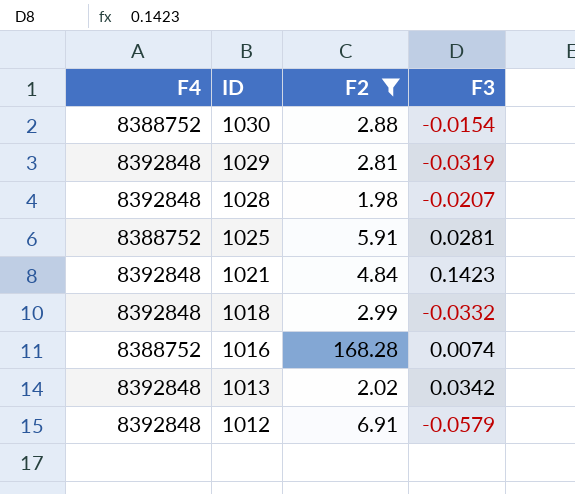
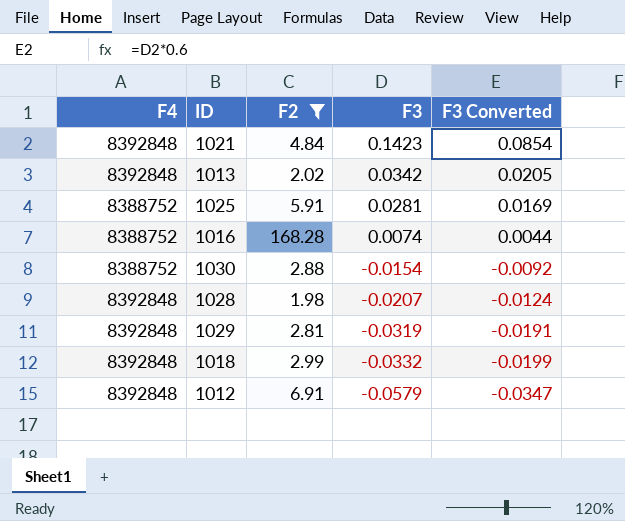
row order: ID descending -> F3 descending
column F3 Converted | formula: none -> [F3] * 0.6

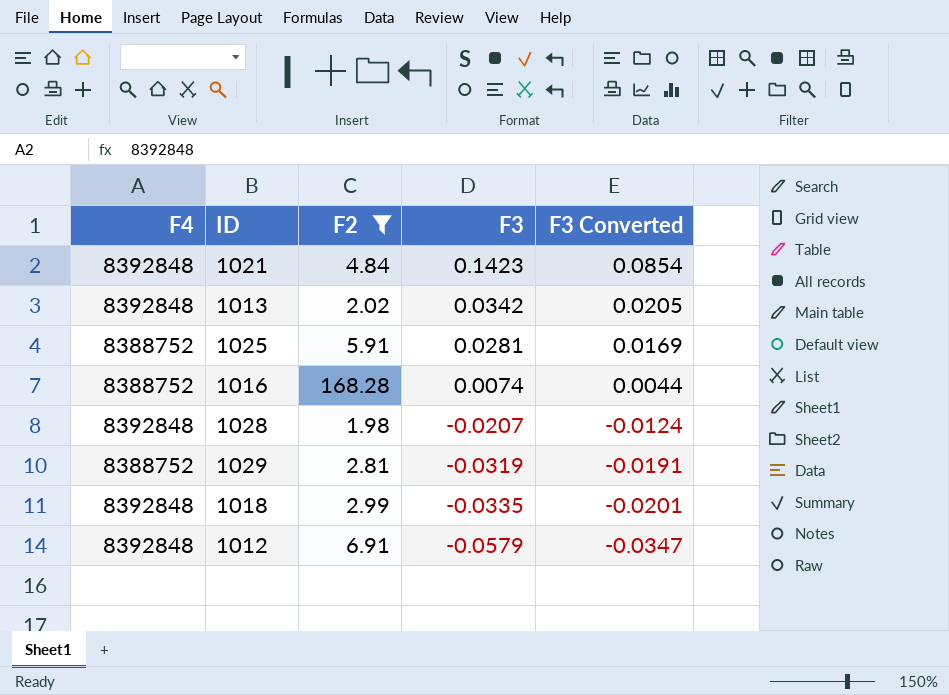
row 1030: 8388752 | 2.88 | -0.0154 | -0.0092 -> none
1029 | F4: 8392848 -> 8388752
1018 | F3: -0.0332 -> -0.0335
1018 | F3 Converted: -0.0199 -> -0.0201

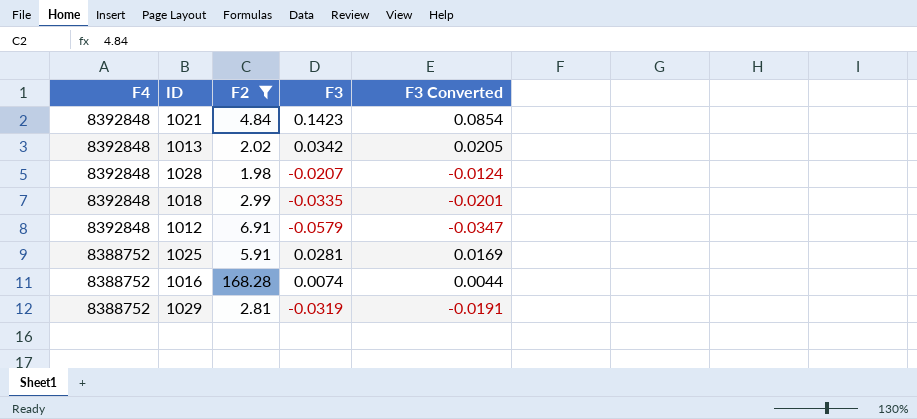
row order: F3 descending -> F4 descending

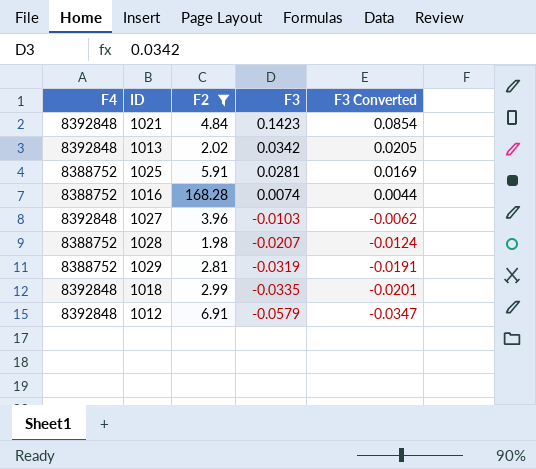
row order: F4 descending -> F3 descending
row 1027: none -> 8392848 | 3.96 | -0.0103 | -0.0062
1028 | F4: 8392848 -> 8388752

